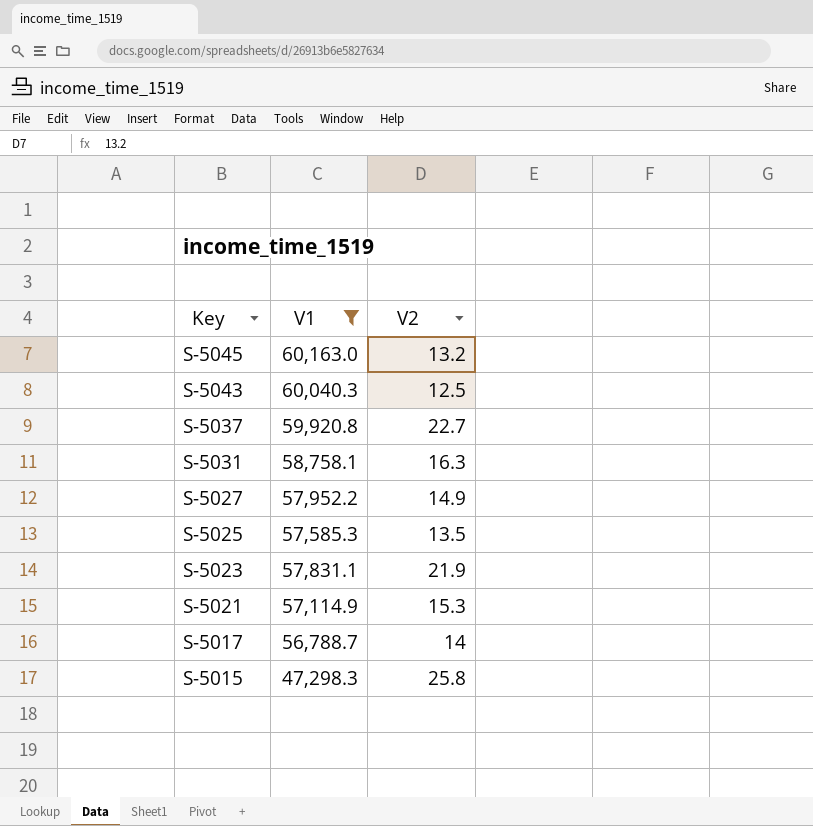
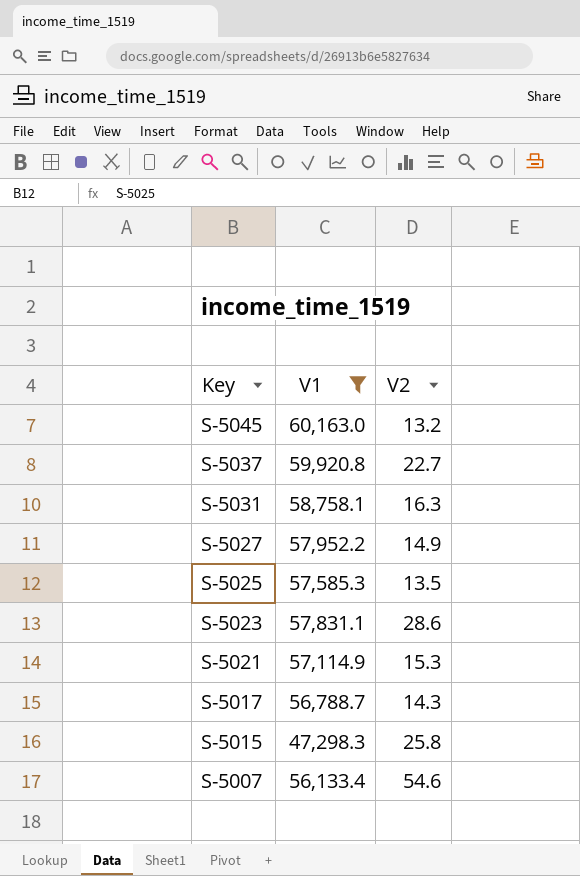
row S-5043: 60,040.3 | 12.5 -> none
S-5023 | V2: 21.9 -> 28.6
S-5017 | V2: 14 -> 14.3
row S-5007: none -> 56,133.4 | 54.6

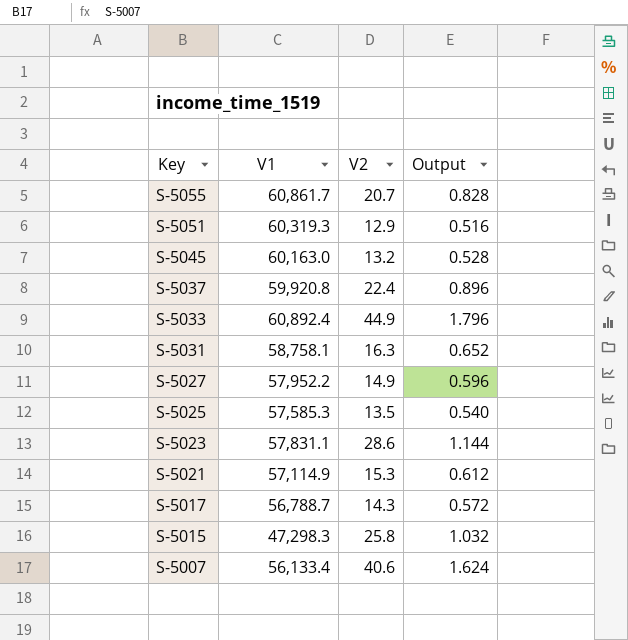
filter: V1 <= 60,163.0 -> none
column Output | formula: none -> [V2] * 0.04
S-5037 | V2: 22.7 -> 22.4
S-5007 | V2: 54.6 -> 40.6

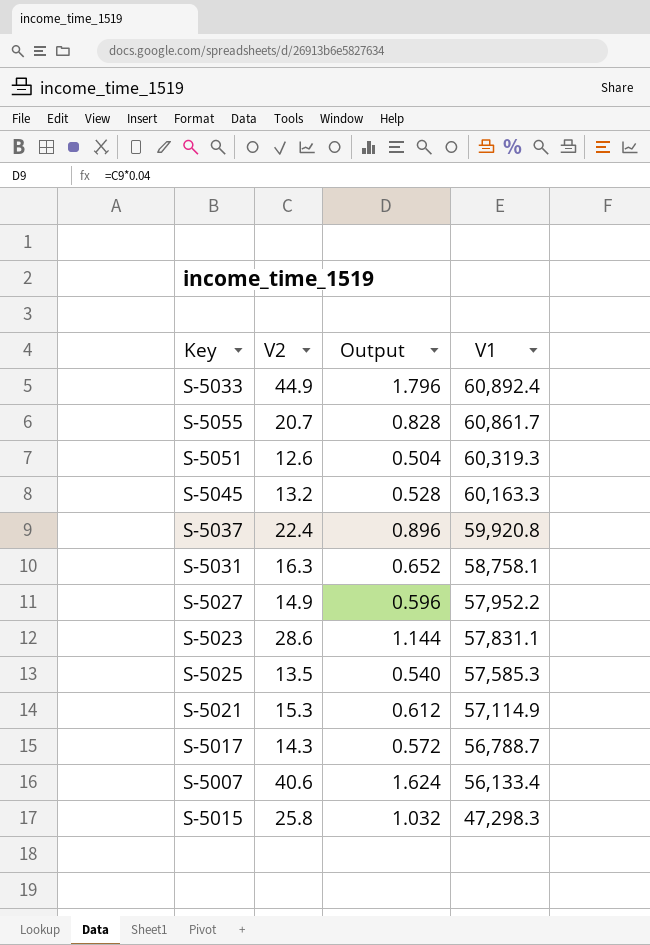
row order: Key descending -> V1 descending
column V1 | position: 2 -> 4
S-5051 | V2: 12.9 -> 12.6
S-5051 | Output: 0.516 -> 0.504
S-5045 | V1: 60,163.0 -> 60,163.3

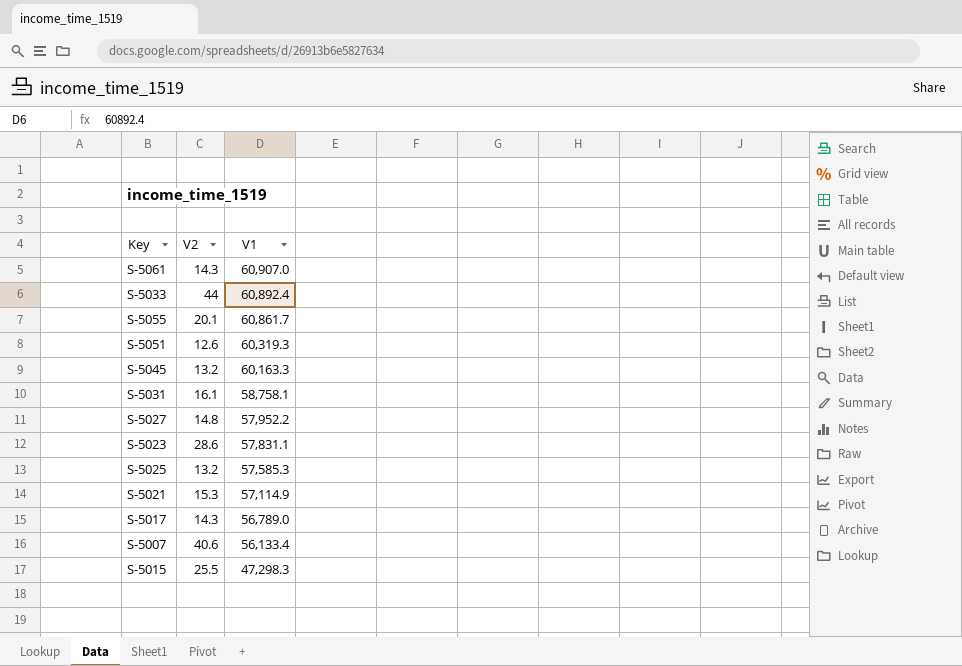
column Output | formula: [V2] * 0.04 -> none
row S-5037: 22.4 | 0.896 | 59,920.8 -> none
row S-5061: none -> 14.3 | 60,907.0
S-5033 | V2: 44.9 -> 44
S-5055 | V2: 20.7 -> 20.1
S-5031 | V2: 16.3 -> 16.1
S-5027 | V2: 14.9 -> 14.8
S-5025 | V2: 13.5 -> 13.2
S-5017 | V1: 56,788.7 -> 56,789.0
S-5015 | V2: 25.8 -> 25.5

